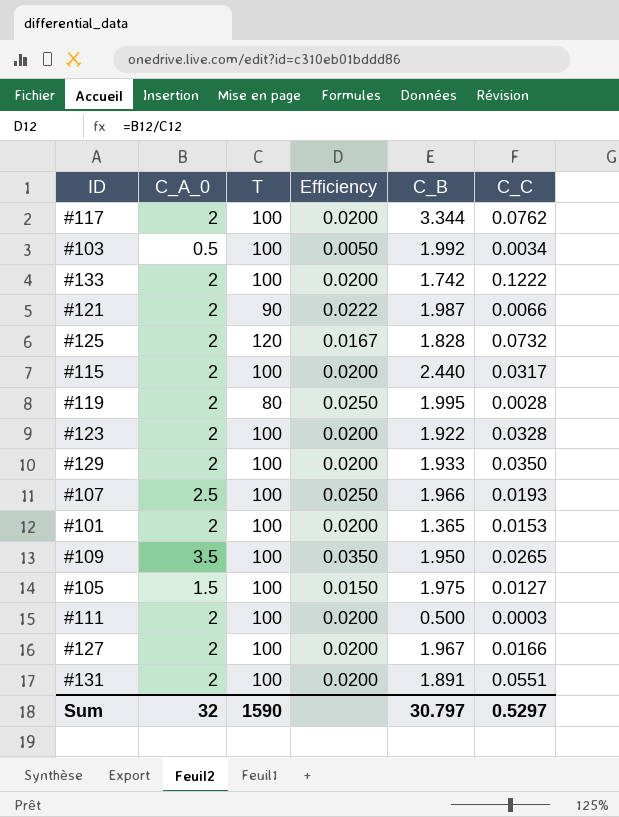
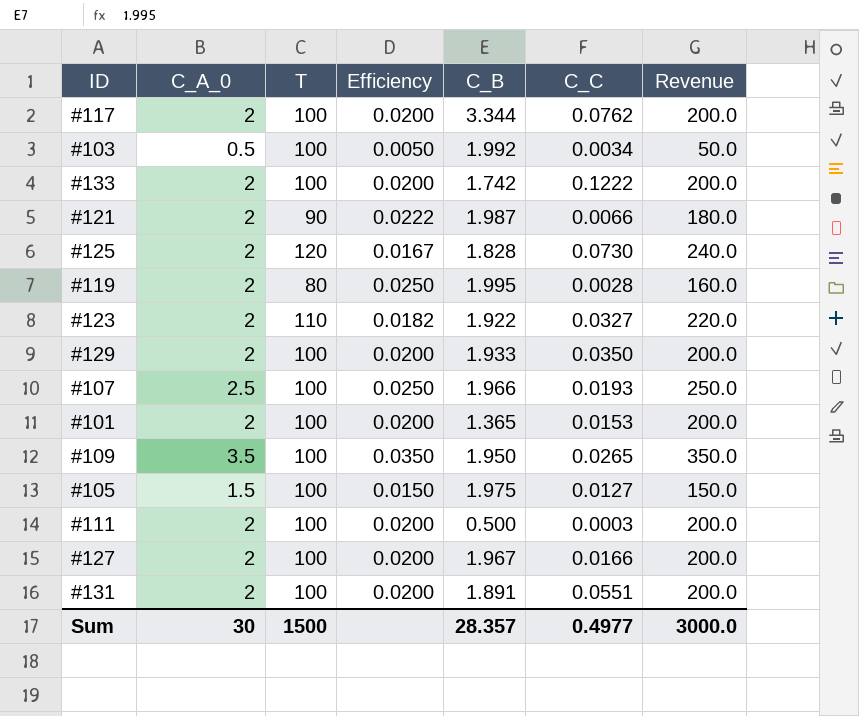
column Revenue | formula: none -> [C_A_0] * [T]
row #115: 2 | 100 | 0.0200 | 2.440 | 0.0317 -> none
#125 | C_C: 0.0732 -> 0.0730
#123 | T: 100 -> 110
#123 | Efficiency: 0.0200 -> 0.0182
#123 | C_C: 0.0328 -> 0.0327
Sum | C_A_0: 32 -> 30
Sum | T: 1590 -> 1500
Sum | C_B: 30.797 -> 28.357
Sum | C_C: 0.5297 -> 0.4977

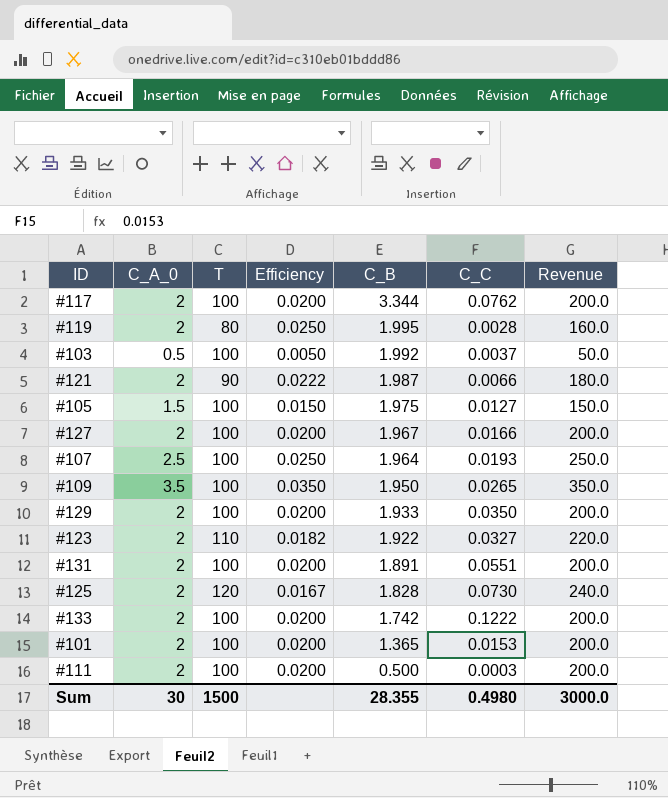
row order: none -> C_B descending
#103 | C_C: 0.0034 -> 0.0037
#107 | C_B: 1.966 -> 1.964
Sum | C_B: 28.357 -> 28.355
Sum | C_C: 0.4977 -> 0.4980

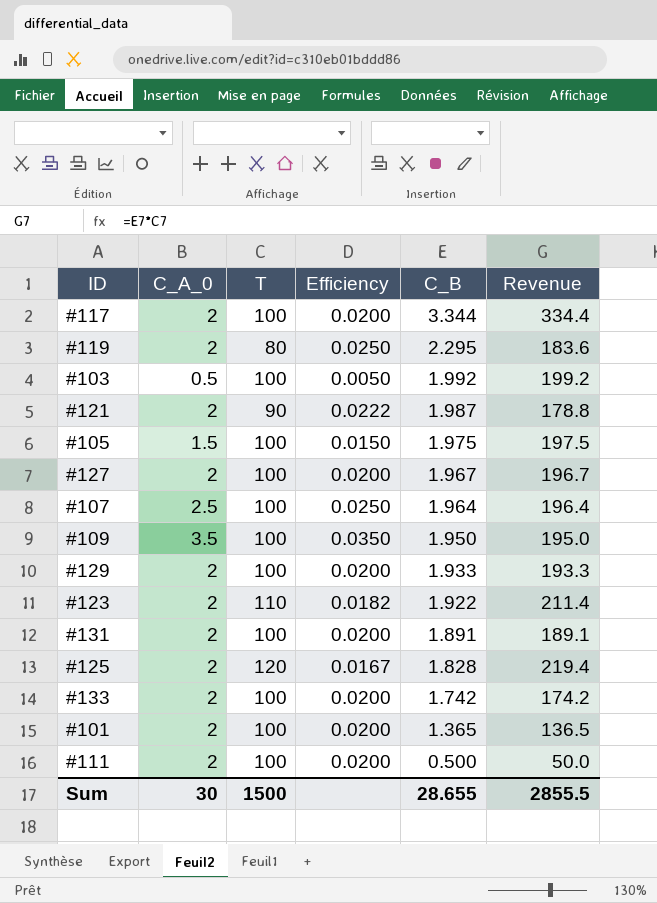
column C_C | position: 6 -> none
column Revenue | formula: [C_A_0] * [T] -> [T] * [C_B]
#119 | C_B: 1.995 -> 2.295
Sum | C_B: 28.355 -> 28.655
Sum | Revenue: 3000.0 -> 2855.5

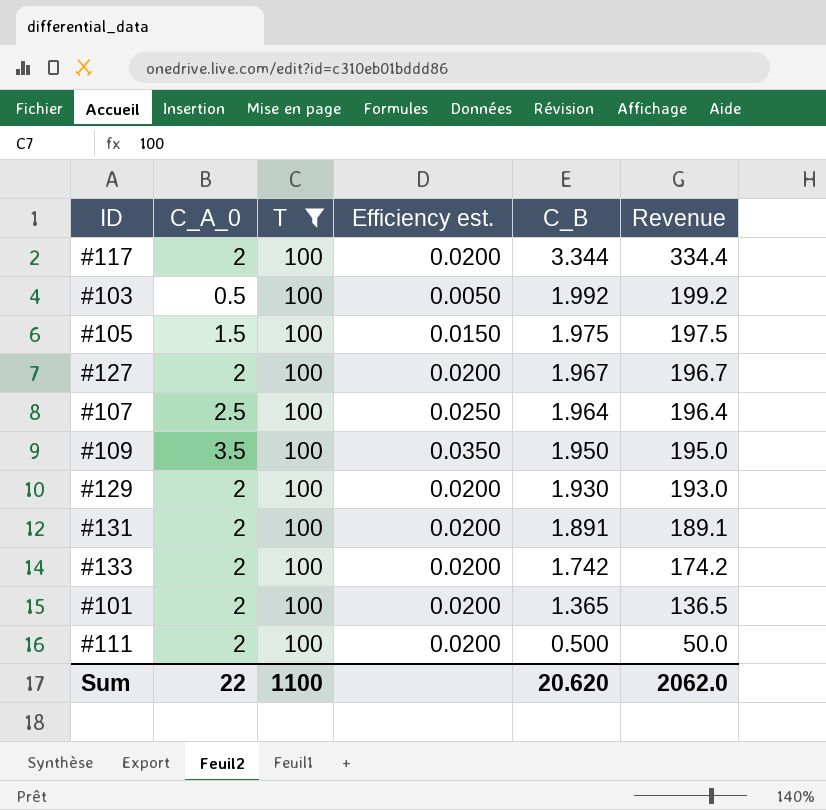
filter: none -> T = 100
column name: Efficiency -> Efficiency est.
#129 | C_B: 1.933 -> 1.930
#129 | Revenue: 193.3 -> 193.0
Sum | C_A_0: 30 -> 22
Sum | T: 1500 -> 1100
Sum | C_B: 28.655 -> 20.620
Sum | Revenue: 2855.5 -> 2062.0

